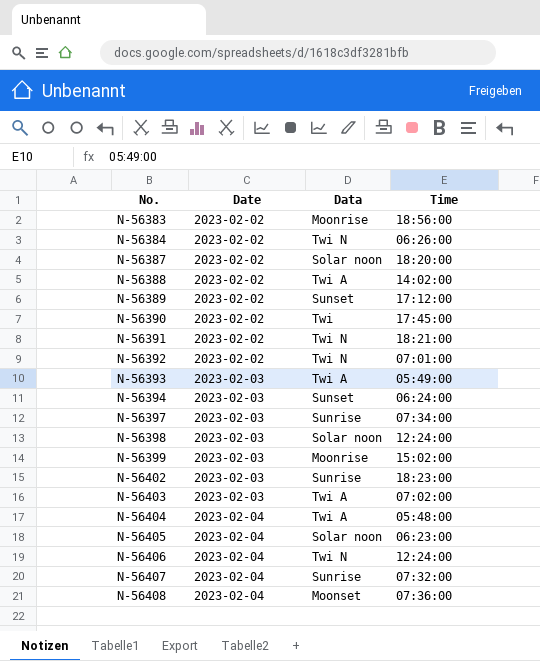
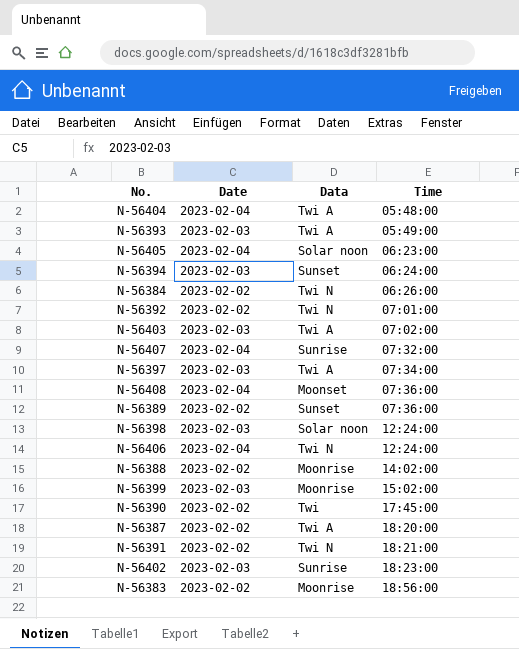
row order: No. ascending -> Time ascending
N-56397 | Data: Sunrise -> Twi A
N-56389 | Time: 17:12:00 -> 07:36:00
N-56388 | Data: Twi A -> Moonrise
N-56387 | Data: Solar noon -> Twi A

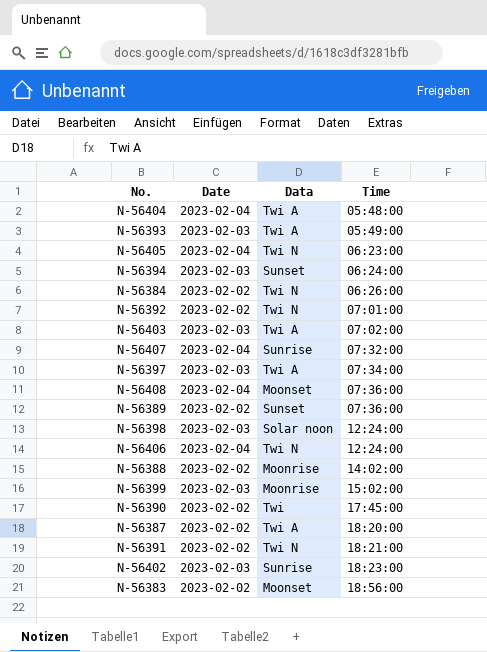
N-56405 | Data: Solar noon -> Twi N
N-56383 | Data: Moonrise -> Moonset

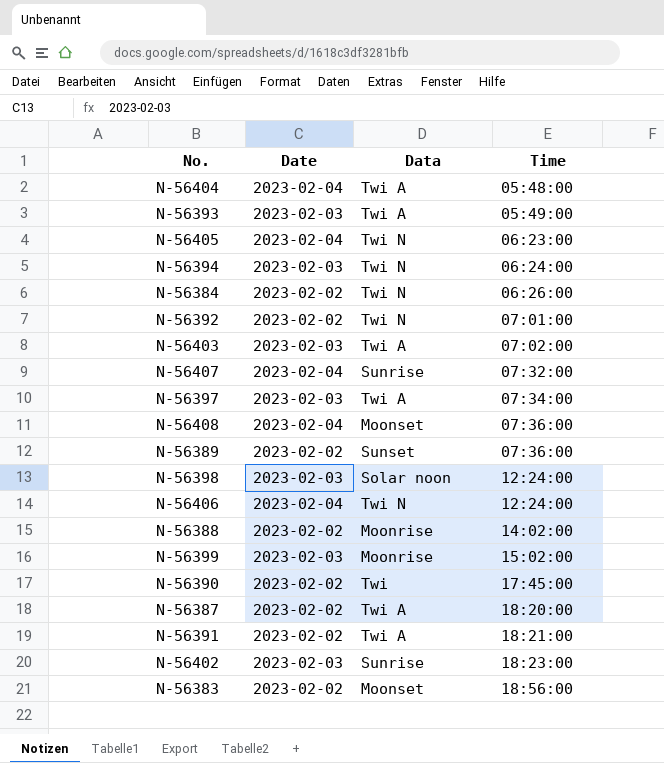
N-56394 | Data: Sunset -> Twi N
N-56391 | Data: Twi N -> Twi A

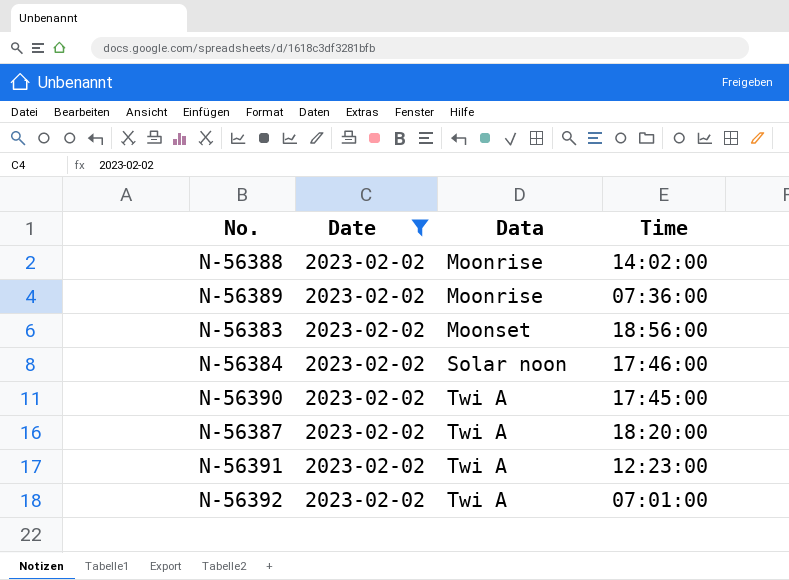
filter: none -> Date = 2023-02-02
row order: Time ascending -> Data ascending
N-56389 | Data: Sunset -> Moonrise
N-56384 | Data: Twi N -> Solar noon
N-56384 | Time: 06:26:00 -> 17:46:00
N-56390 | Data: Twi -> Twi A
N-56391 | Time: 18:21:00 -> 12:23:00
N-56392 | Data: Twi N -> Twi A

